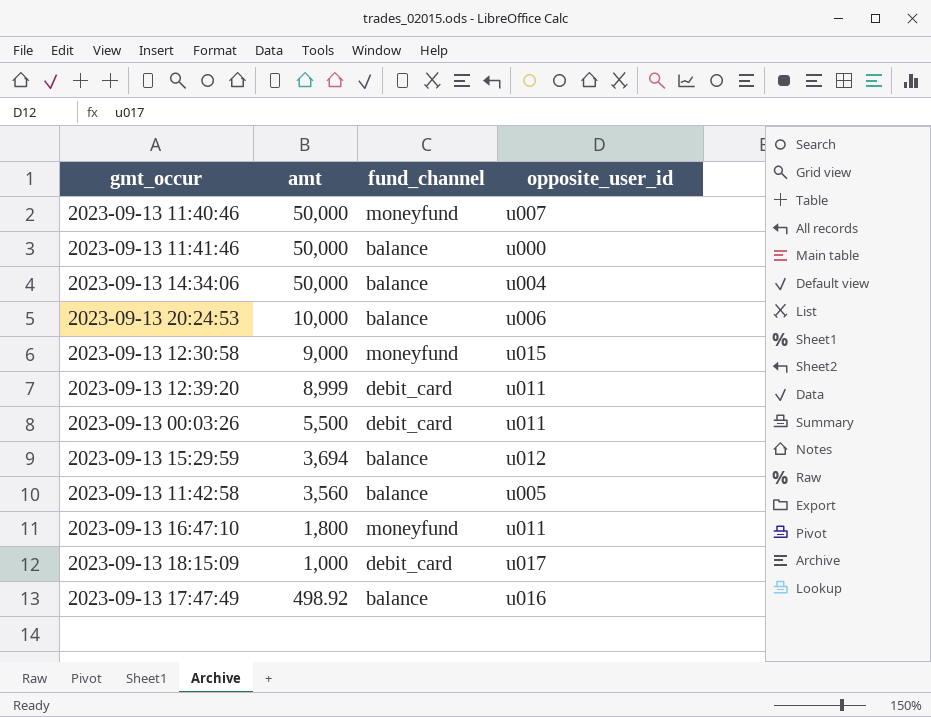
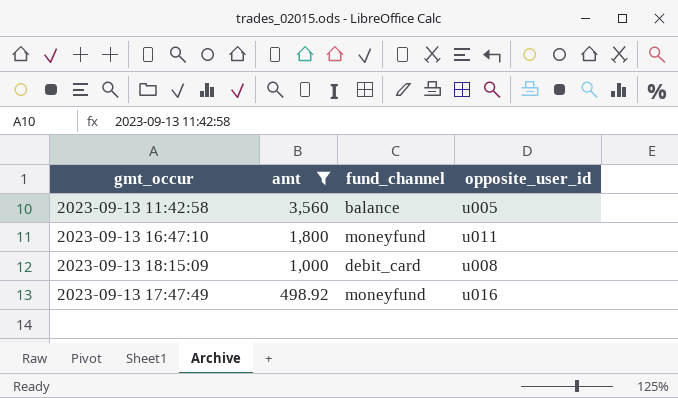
filter: none -> amt <= 3,560
2023-09-13 18:15:09 | opposite_user_id: u017 -> u008
2023-09-13 17:47:49 | fund_channel: balance -> moneyfund

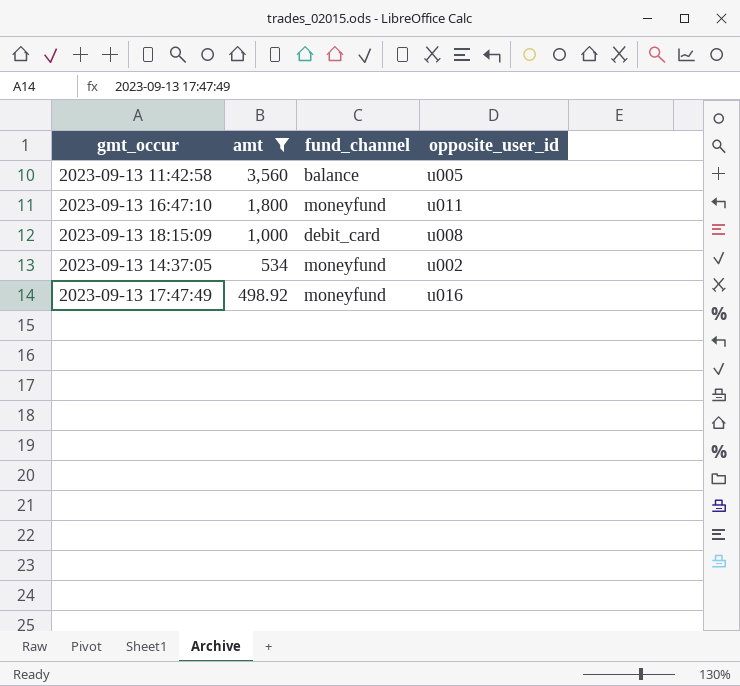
row 2023-09-13 14:37:05: none -> 534 | moneyfund | u002

